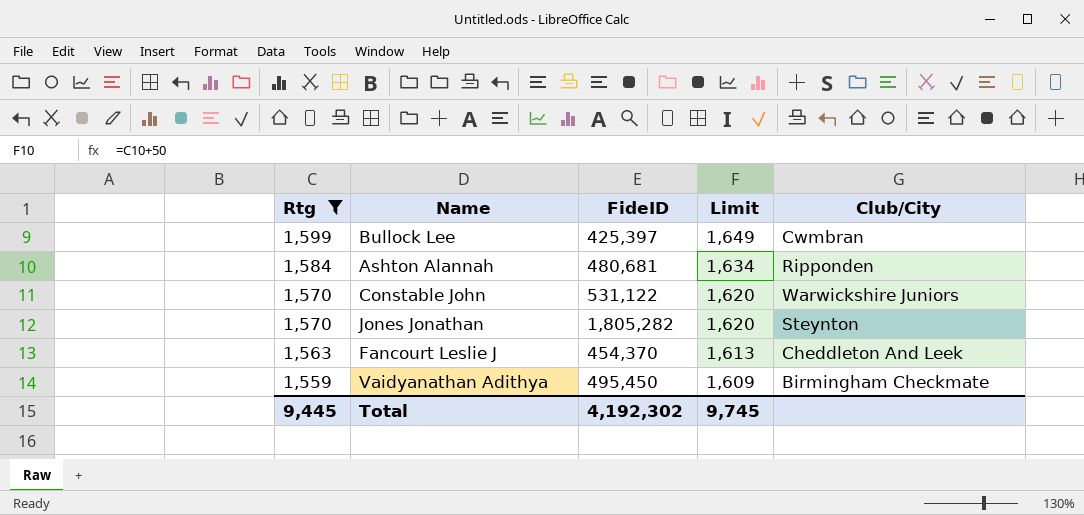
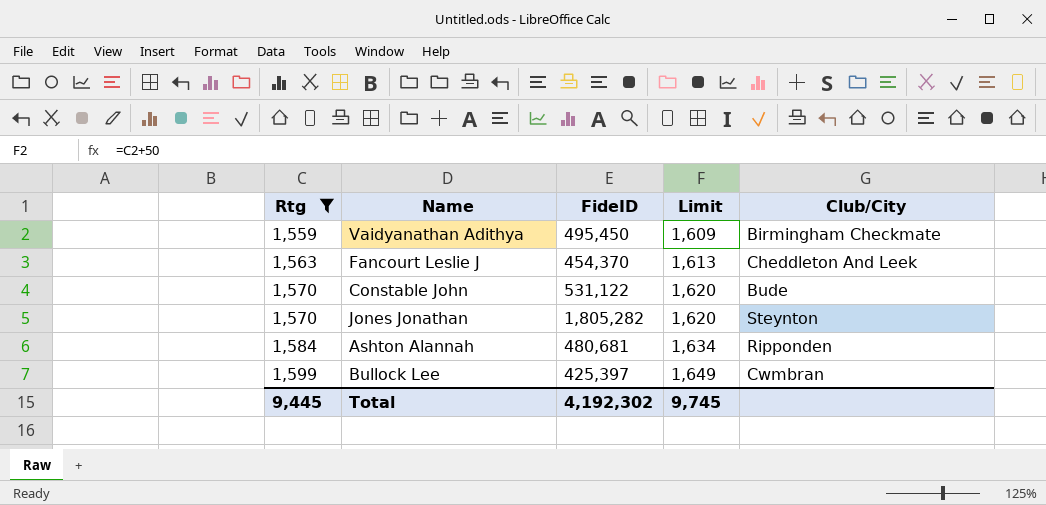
row order: Rtg descending -> Rtg ascending
Constable John | Club/City: Warwickshire Juniors -> Bude

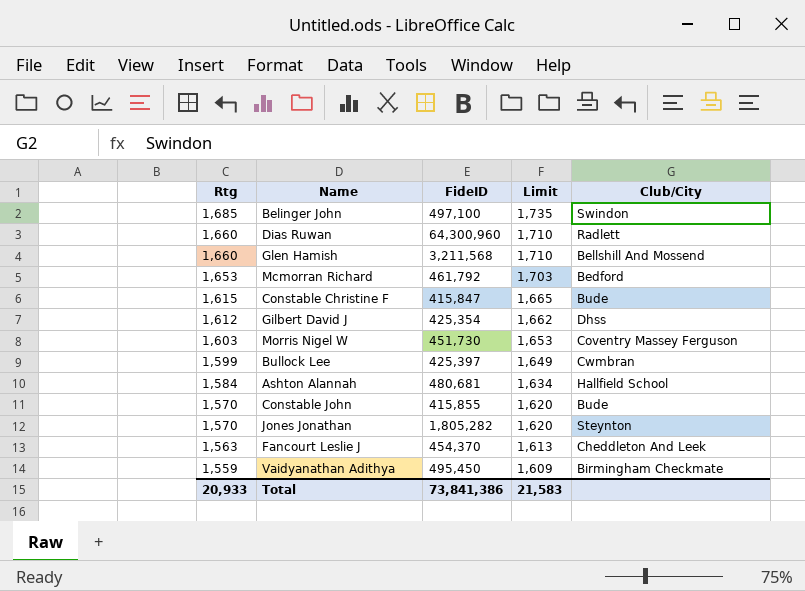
filter: Rtg <= 1,599 -> none
row order: Rtg ascending -> Rtg descending
Ashton Alannah | Club/City: Ripponden -> Hallfield School
Constable John | FideID: 531,122 -> 415,855
Total | Rtg: 9,445 -> 20,933
Total | FideID: 4,192,302 -> 73,841,386
Total | Limit: 9,745 -> 21,583

